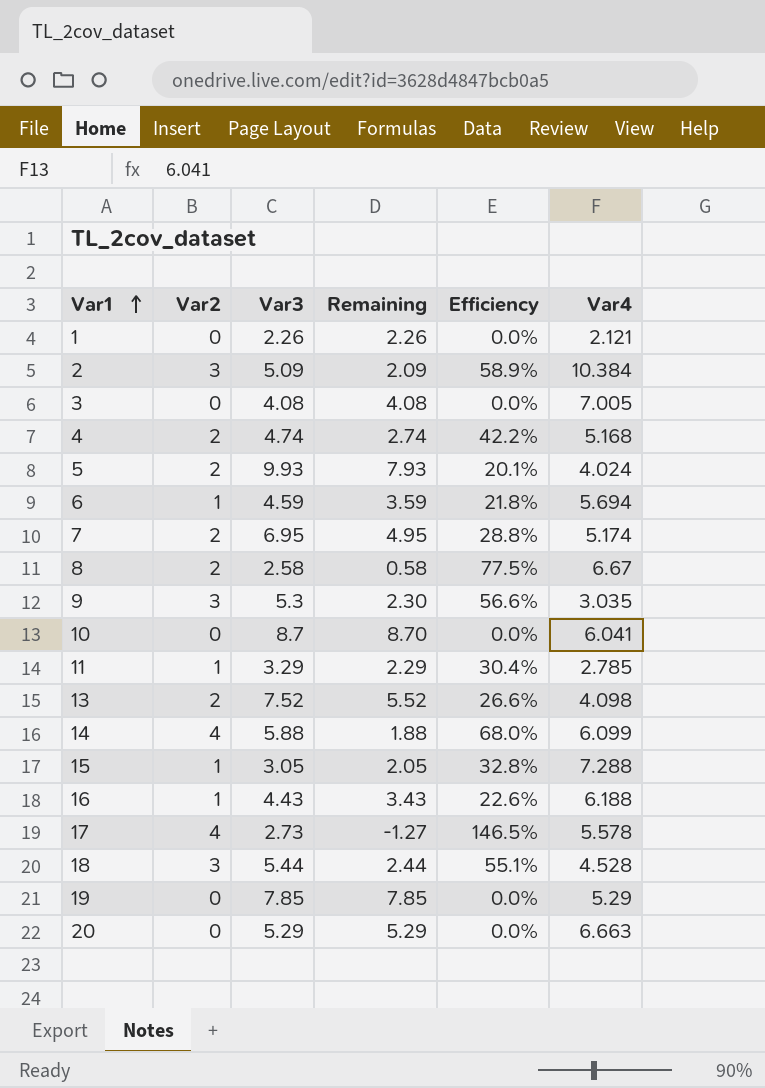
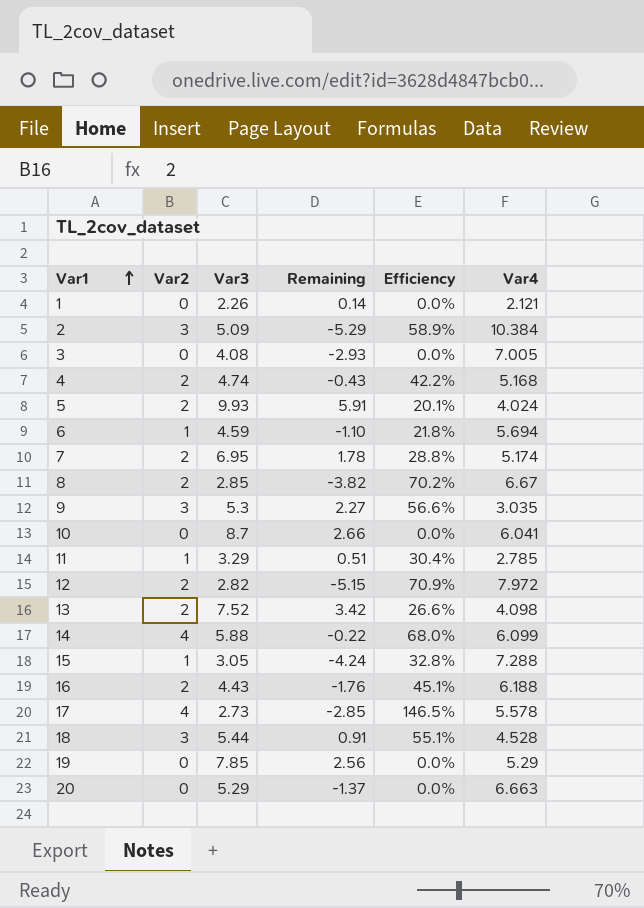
column Remaining | formula: [Var3] - [Var2] -> [Var3] - [Var4]
8 | Var3: 2.58 -> 2.85
8 | Efficiency: 77.5% -> 70.2%
row 12: none -> 2 | 2.82 | -5.15 | 70.9% | 7.972
16 | Var2: 1 -> 2
16 | Efficiency: 22.6% -> 45.1%

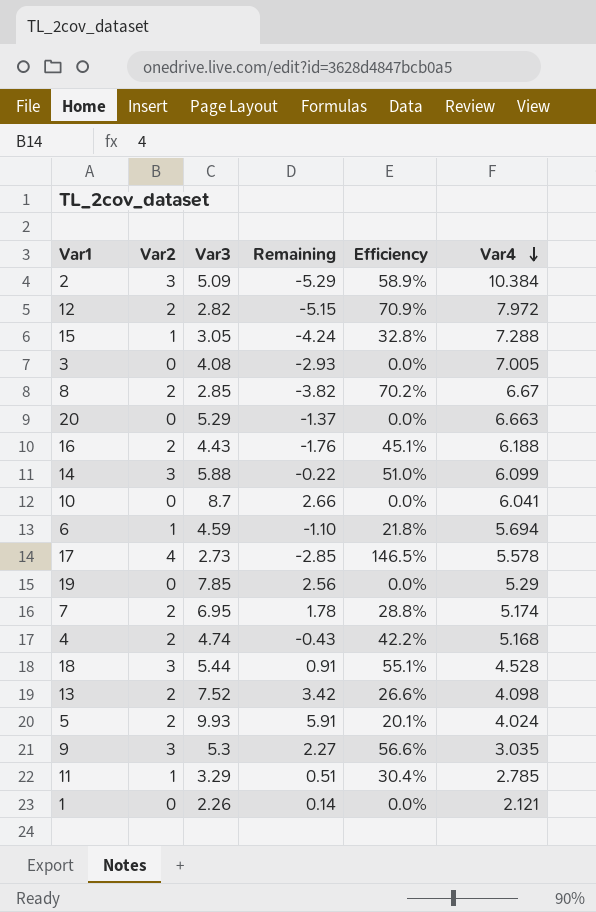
row order: Var1 ascending -> Var4 descending
14 | Var2: 4 -> 3
14 | Efficiency: 68.0% -> 51.0%

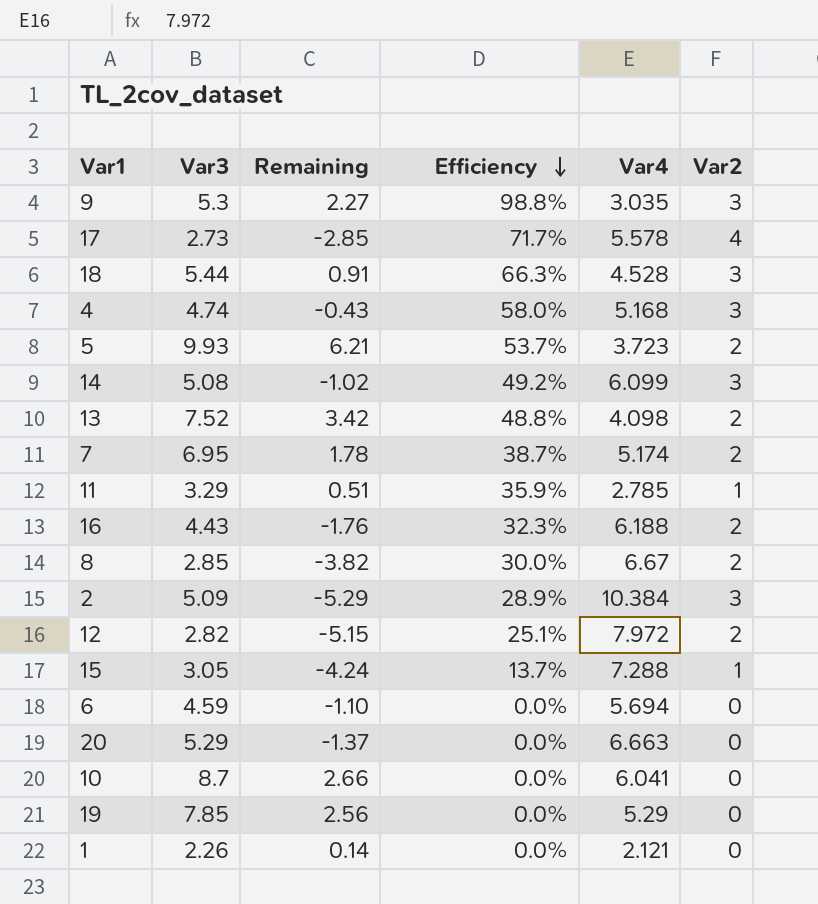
row order: Var4 descending -> Efficiency descending
column Efficiency | formula: [Var2] / [Var3] -> [Var2] / [Var4]
column Var2 | position: 2 -> 6
row 3: 0 | 4.08 | -2.93 | 0.0% | 7.005 -> none
4 | Var2: 2 -> 3
5 | Remaining: 5.91 -> 6.21
5 | Var4: 4.024 -> 3.723
14 | Var3: 5.88 -> 5.08
14 | Remaining: -0.22 -> -1.02
6 | Var2: 1 -> 0

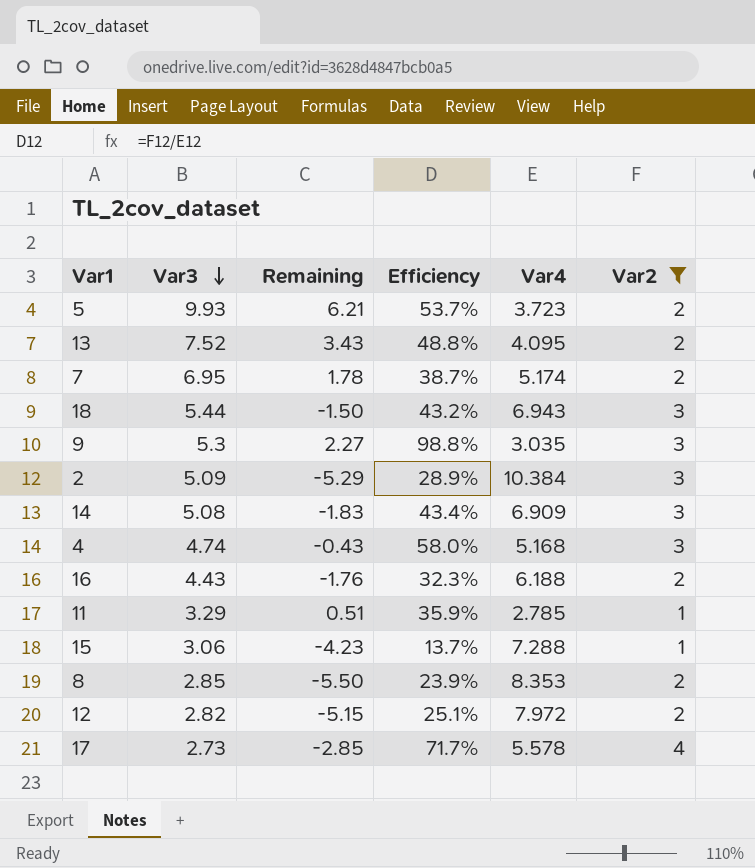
filter: none -> Var2 != 0
row order: Efficiency descending -> Var3 descending
13 | Remaining: 3.42 -> 3.43
13 | Var4: 4.098 -> 4.095
18 | Remaining: 0.91 -> -1.50
18 | Efficiency: 66.3% -> 43.2%
18 | Var4: 4.528 -> 6.943
14 | Remaining: -1.02 -> -1.83
14 | Efficiency: 49.2% -> 43.4%
14 | Var4: 6.099 -> 6.909
15 | Var3: 3.05 -> 3.06
15 | Remaining: -4.24 -> -4.23
8 | Remaining: -3.82 -> -5.50
8 | Efficiency: 30.0% -> 23.9%
8 | Var4: 6.67 -> 8.353

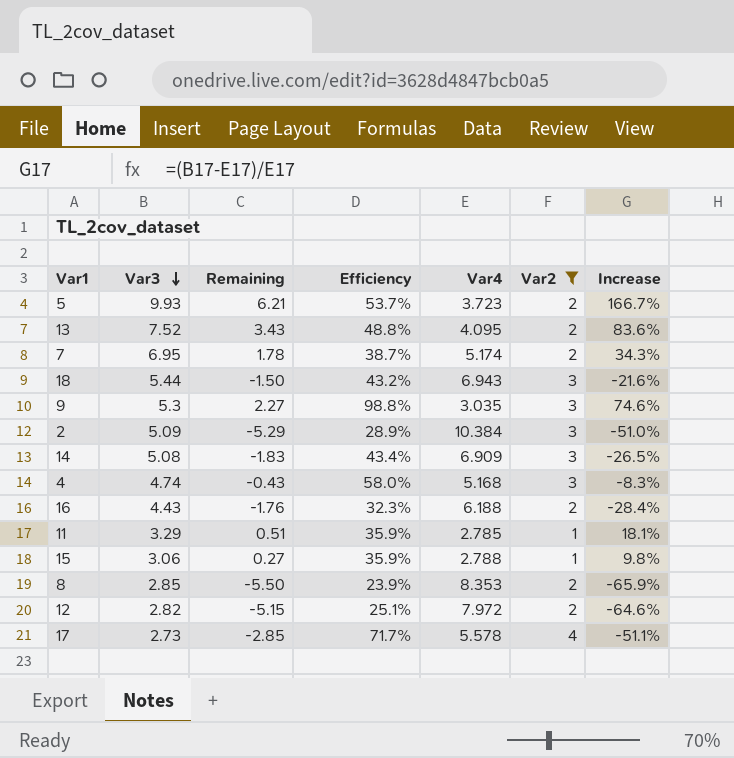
column Increase | formula: none -> ([Var3] - [Var4]) / [Var4]
15 | Remaining: -4.23 -> 0.27
15 | Efficiency: 13.7% -> 35.9%
15 | Var4: 7.288 -> 2.788

